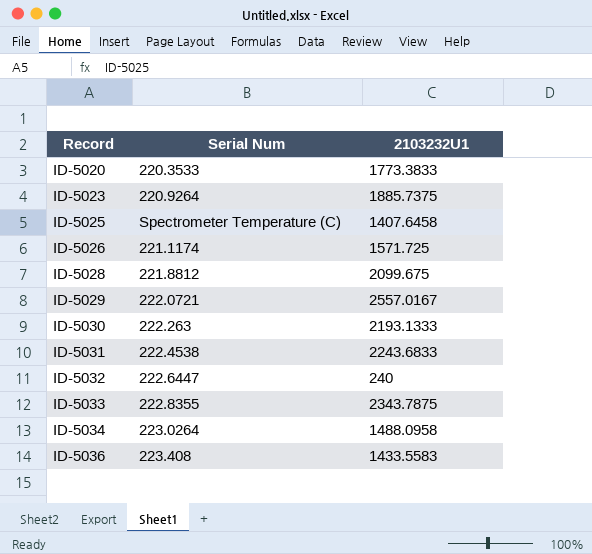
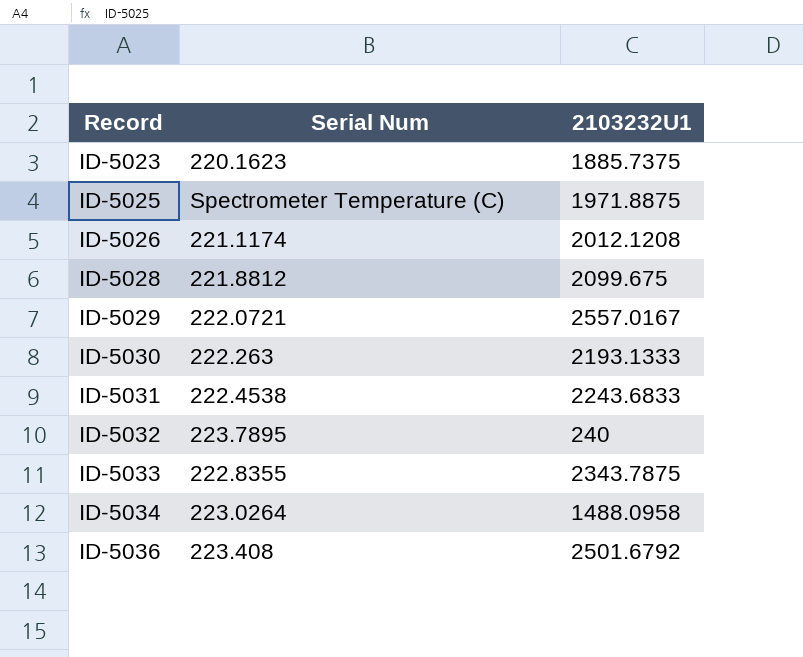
row ID-5020: 220.3533 | 1773.3833 -> none
ID-5023 | Serial Num: 220.9264 -> 220.1623
ID-5025 | 2103232U1: 1407.6458 -> 1971.8875
ID-5026 | 2103232U1: 1571.725 -> 2012.1208
ID-5032 | Serial Num: 222.6447 -> 223.7895
ID-5036 | 2103232U1: 1433.5583 -> 2501.6792

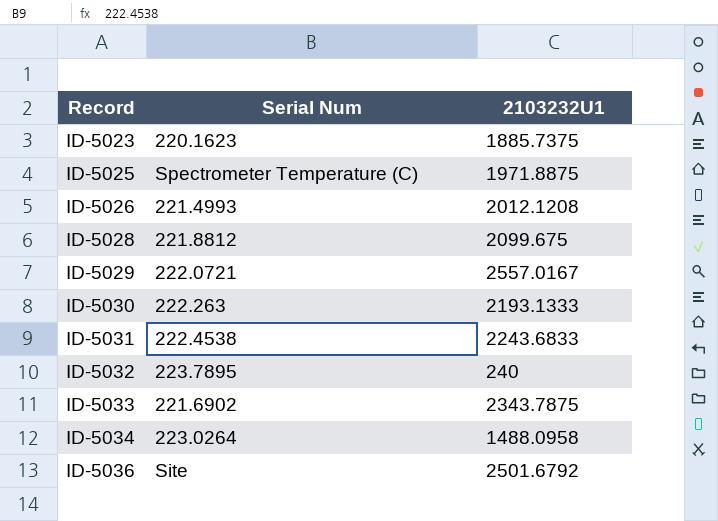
ID-5026 | Serial Num: 221.1174 -> 221.4993
ID-5033 | Serial Num: 222.8355 -> 221.6902
ID-5036 | Serial Num: 223.408 -> Site

